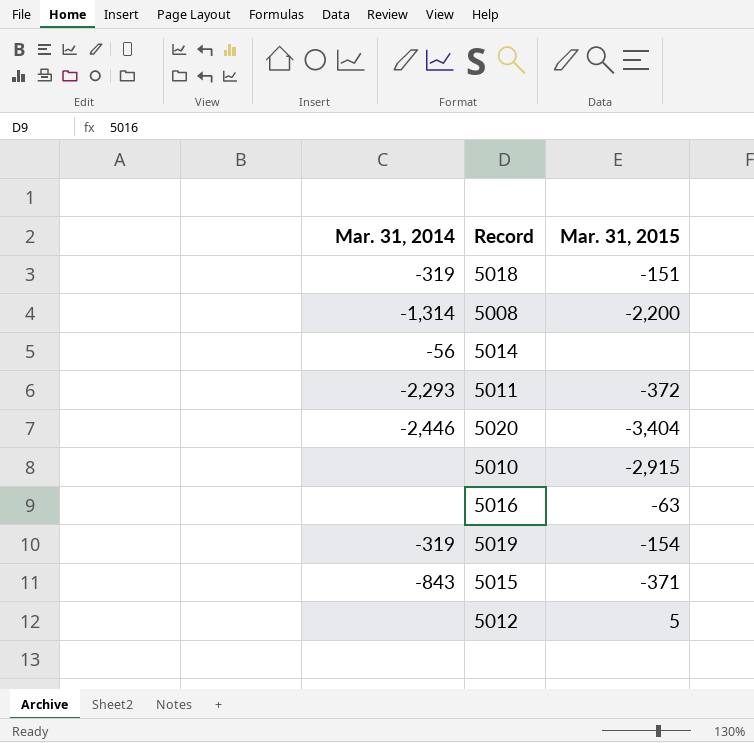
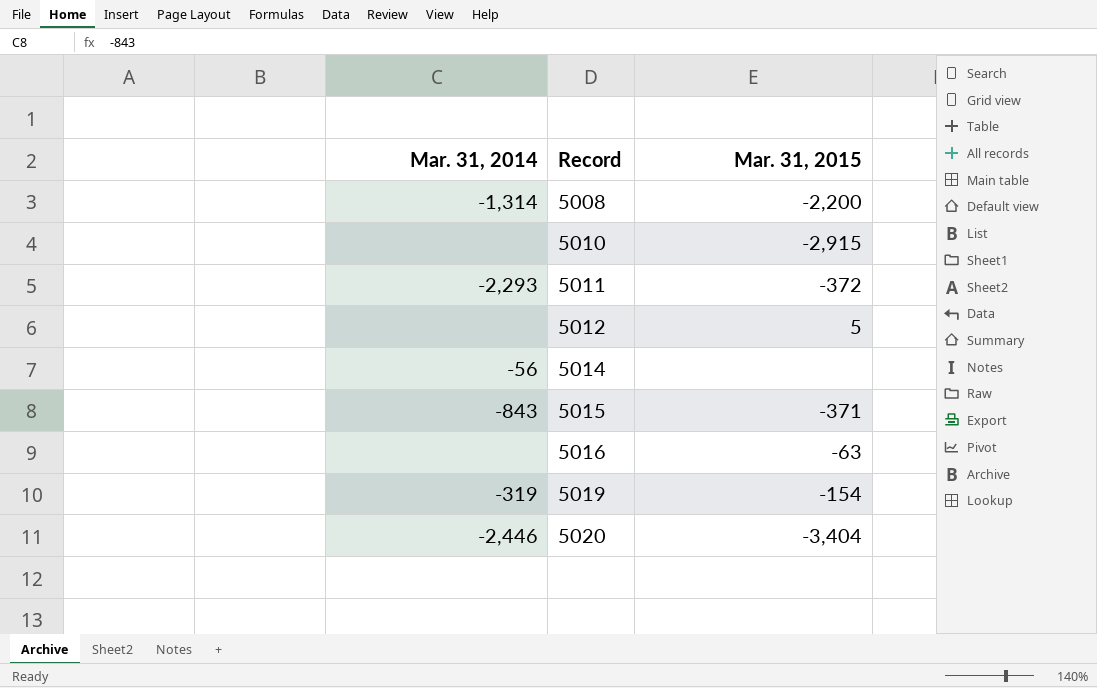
row order: none -> Record ascending
row 5018: -319 | -151 -> none

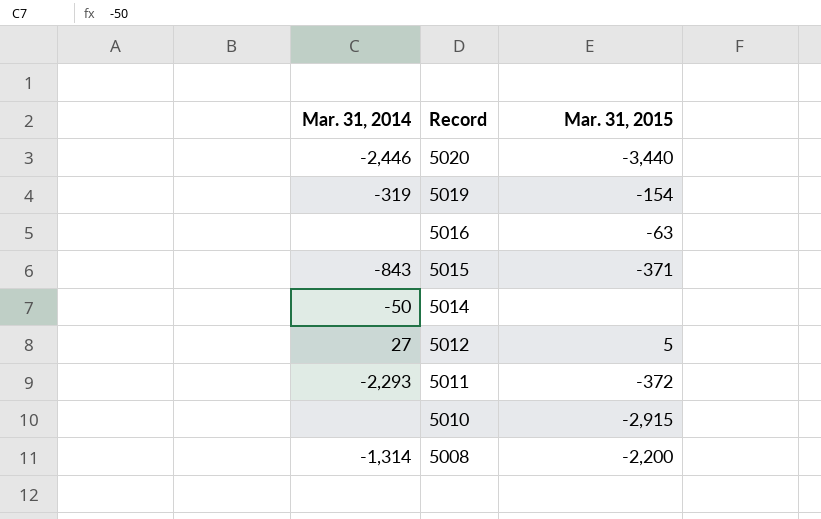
row order: Record ascending -> Record descending
5020 | Mar. 31, 2015: -3,404 -> -3,440
5014 | Mar. 31, 2014: -56 -> -50
5012 | Mar. 31, 2014: none -> 27

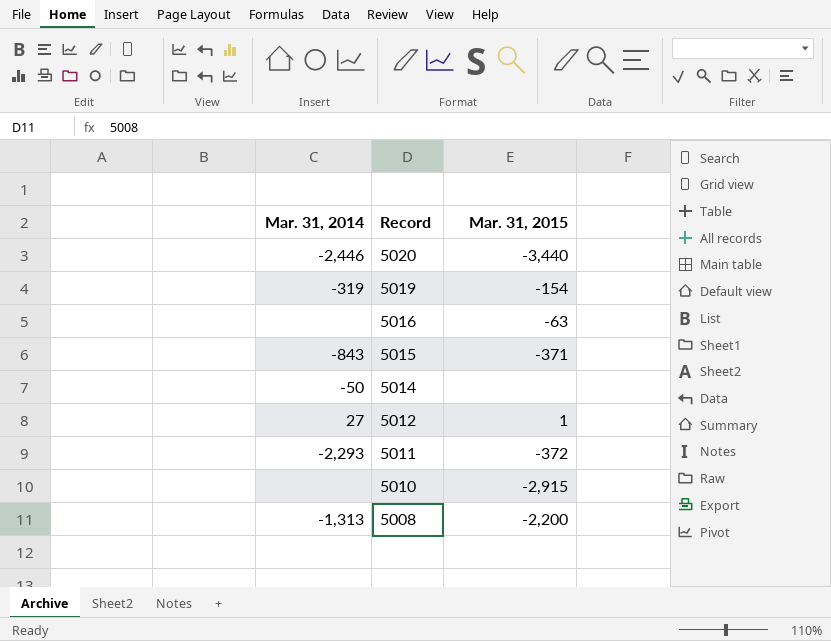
5012 | Mar. 31, 2015: 5 -> 1
5008 | Mar. 31, 2014: -1,314 -> -1,313

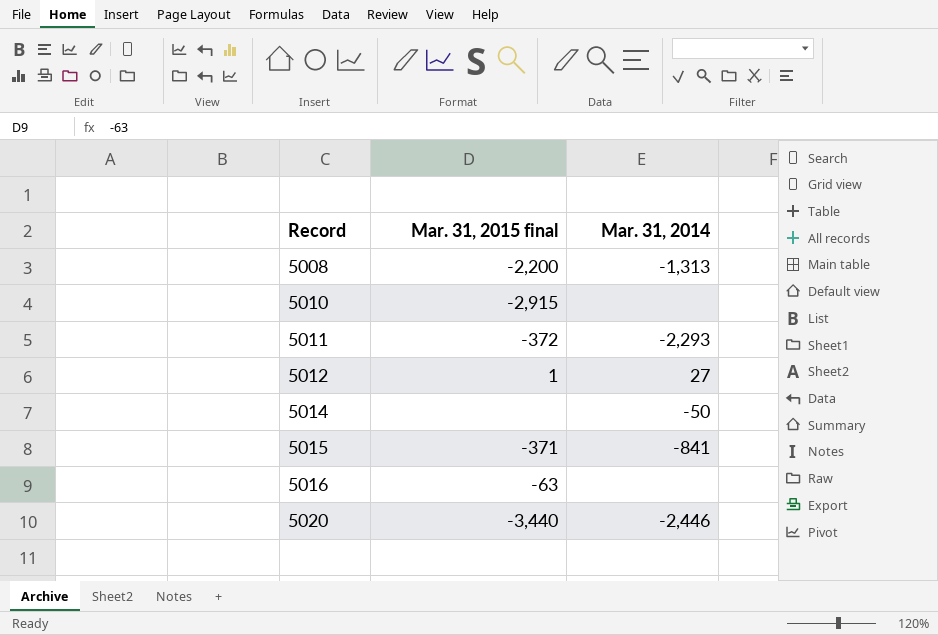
row order: Record descending -> Record ascending
column name: Mar. 31, 2015 -> Mar. 31, 2015 final
column Mar. 31, 2014 | position: 1 -> 3
row 5019: -319 | -154 -> none
5015 | Mar. 31, 2014: -843 -> -841

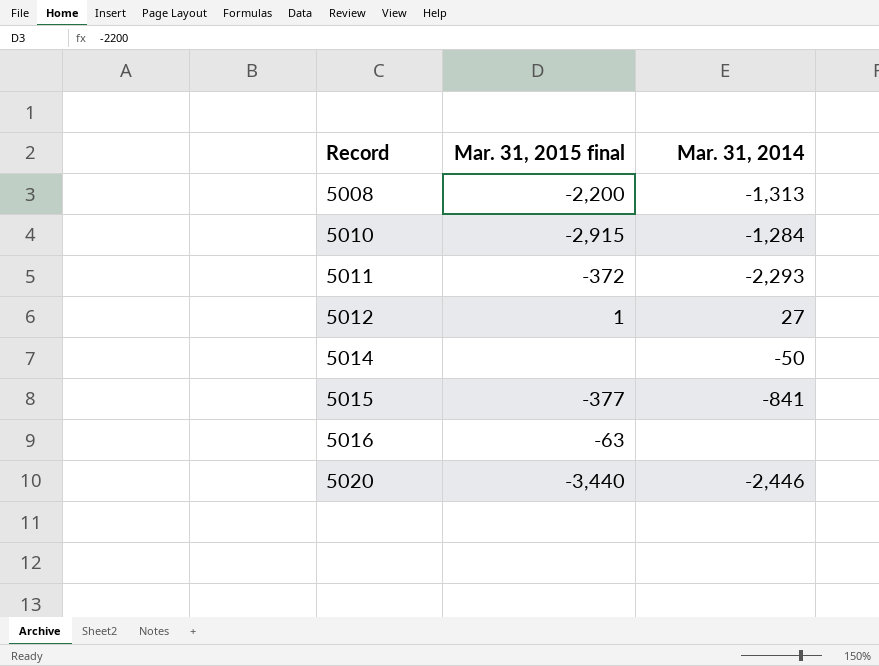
5010 | Mar. 31, 2014: none -> -1,284
5015 | Mar. 31, 2015 final: -371 -> -377

